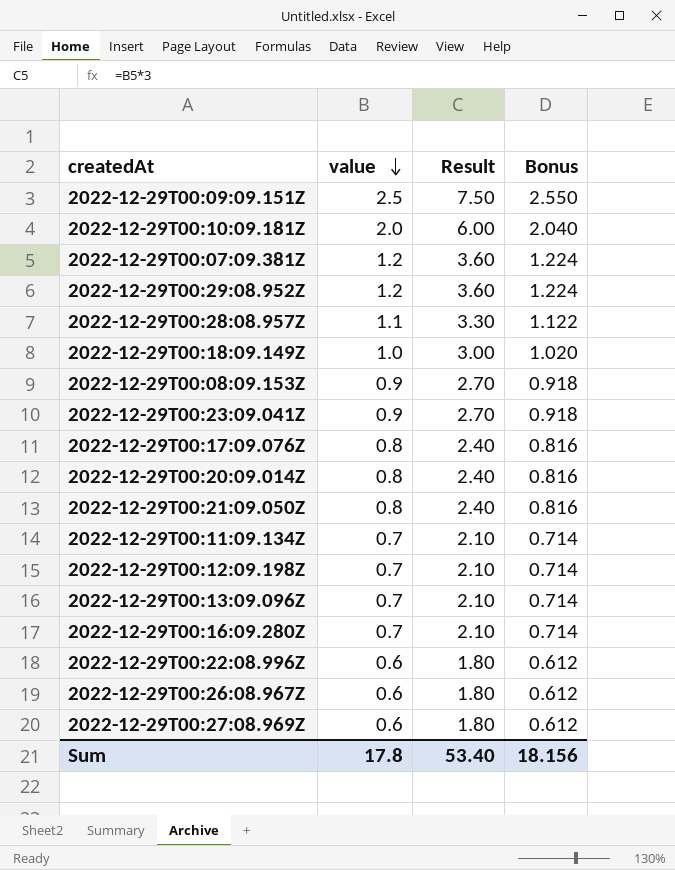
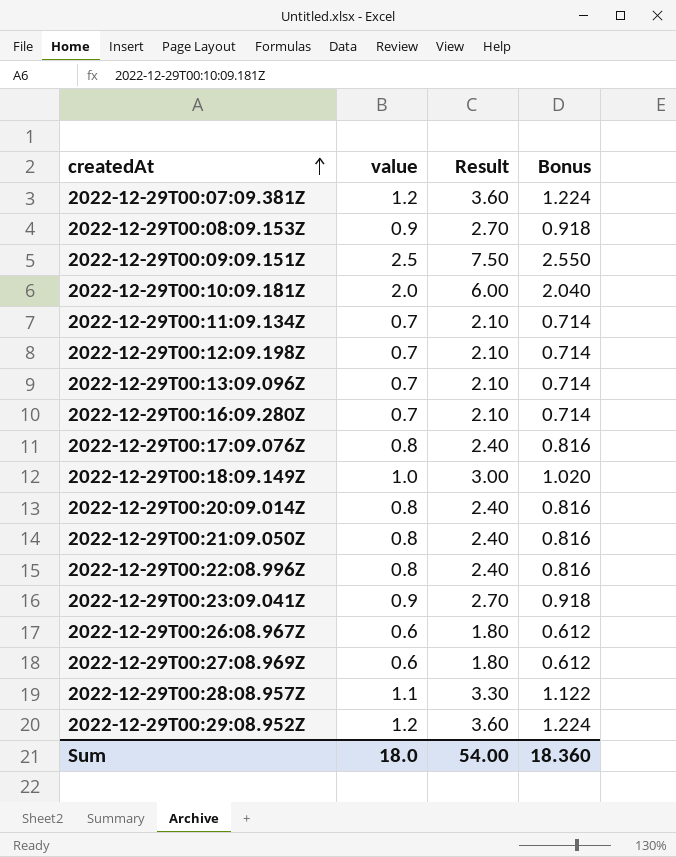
row order: value descending -> createdAt ascending
2022-12-29T00:22:08.996Z | value: 0.6 -> 0.8
2022-12-29T00:22:08.996Z | Result: 1.80 -> 2.40
2022-12-29T00:22:08.996Z | Bonus: 0.612 -> 0.816
Sum | value: 17.8 -> 18.0
Sum | Result: 53.40 -> 54.00
Sum | Bonus: 18.156 -> 18.360

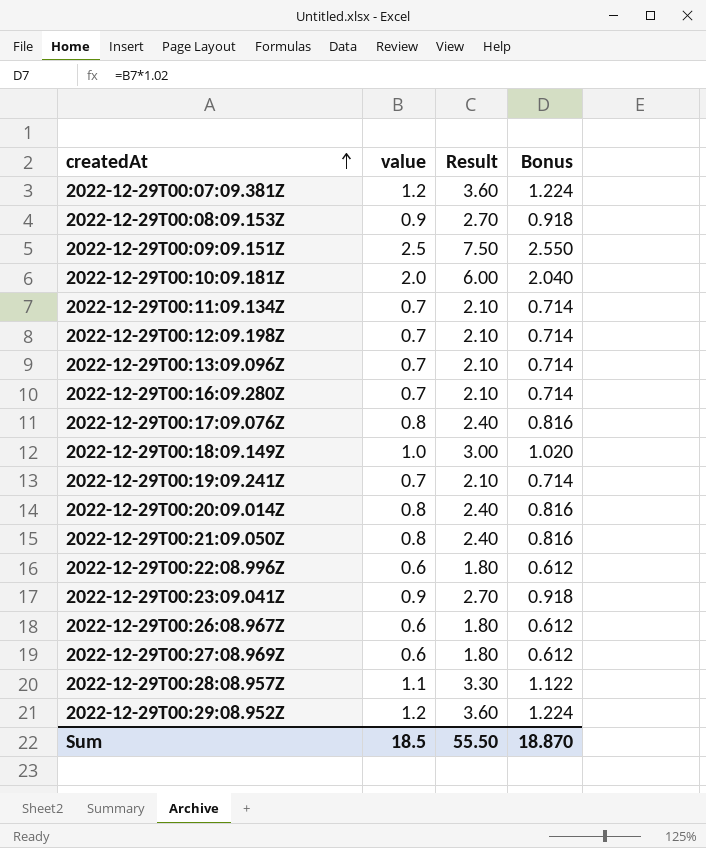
row 2022-12-29T00:19:09.241Z: none -> 0.7 | 2.10 | 0.714
2022-12-29T00:22:08.996Z | value: 0.8 -> 0.6
2022-12-29T00:22:08.996Z | Result: 2.40 -> 1.80
2022-12-29T00:22:08.996Z | Bonus: 0.816 -> 0.612
Sum | value: 18.0 -> 18.5
Sum | Result: 54.00 -> 55.50
Sum | Bonus: 18.360 -> 18.870

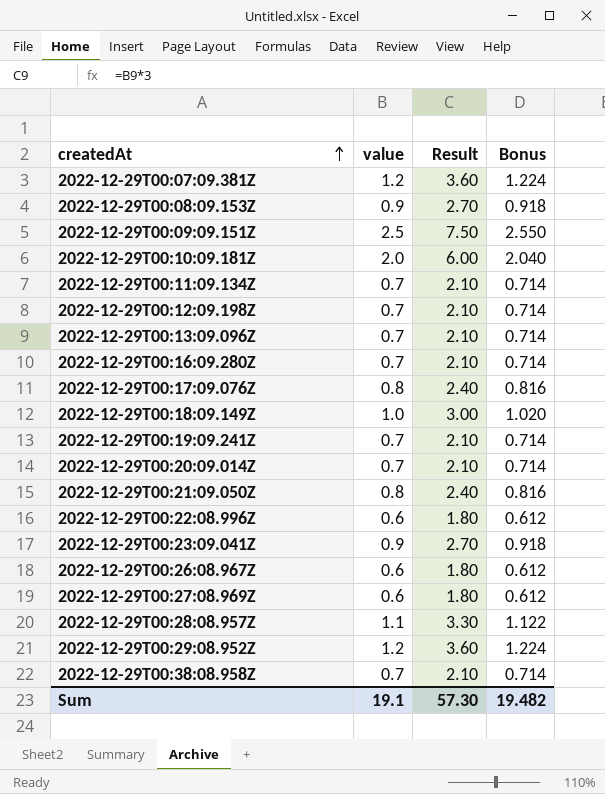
2022-12-29T00:20:09.014Z | value: 0.8 -> 0.7
2022-12-29T00:20:09.014Z | Result: 2.40 -> 2.10
2022-12-29T00:20:09.014Z | Bonus: 0.816 -> 0.714
row 2022-12-29T00:38:08.958Z: none -> 0.7 | 2.10 | 0.714
Sum | value: 18.5 -> 19.1
Sum | Result: 55.50 -> 57.30
Sum | Bonus: 18.870 -> 19.482

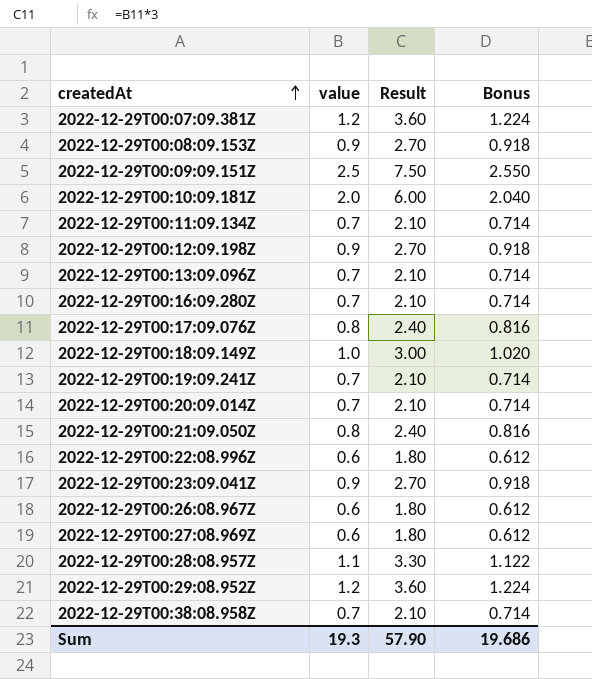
2022-12-29T00:12:09.198Z | value: 0.7 -> 0.9
2022-12-29T00:12:09.198Z | Result: 2.10 -> 2.70
2022-12-29T00:12:09.198Z | Bonus: 0.714 -> 0.918
Sum | value: 19.1 -> 19.3
Sum | Result: 57.30 -> 57.90
Sum | Bonus: 19.482 -> 19.686

